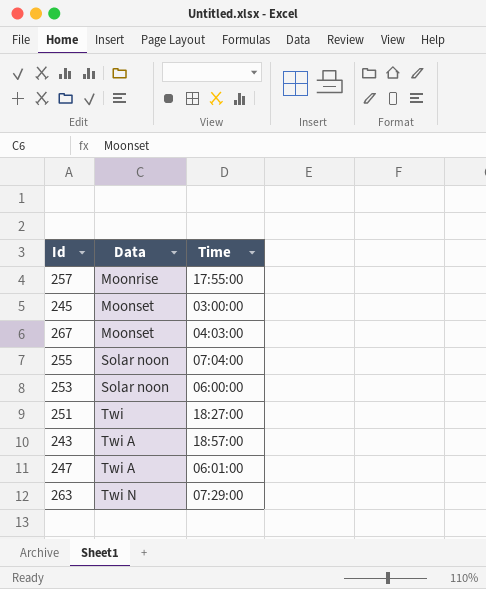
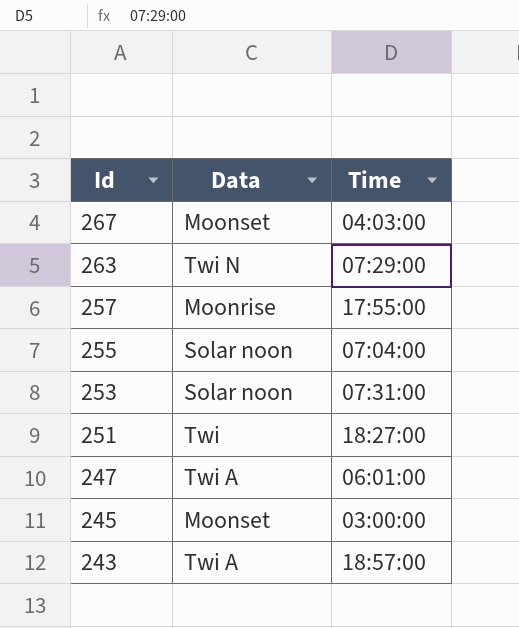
row order: Data ascending -> Id descending
253 | Time: 06:00:00 -> 07:31:00

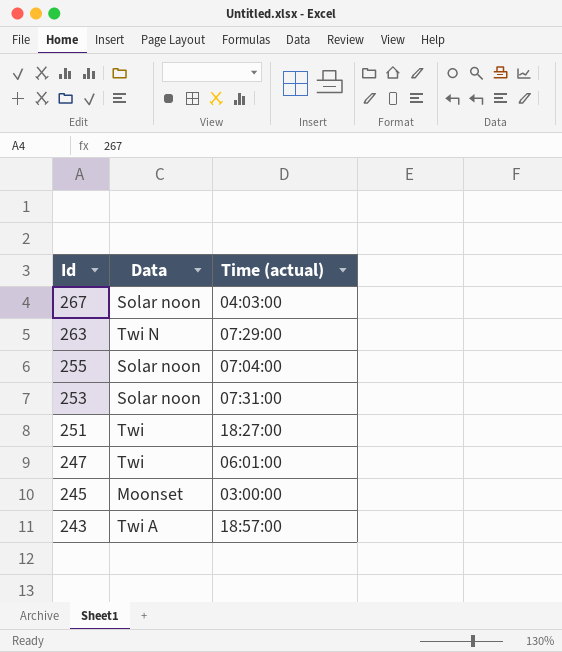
column name: Time -> Time (actual)
row 257: Moonrise | 17:55:00 -> none
267 | Data: Moonset -> Solar noon
247 | Data: Twi A -> Twi

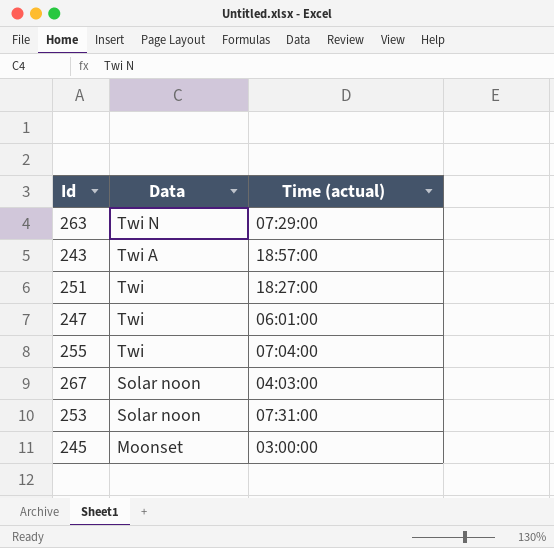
row order: Id descending -> Data descending
255 | Data: Solar noon -> Twi

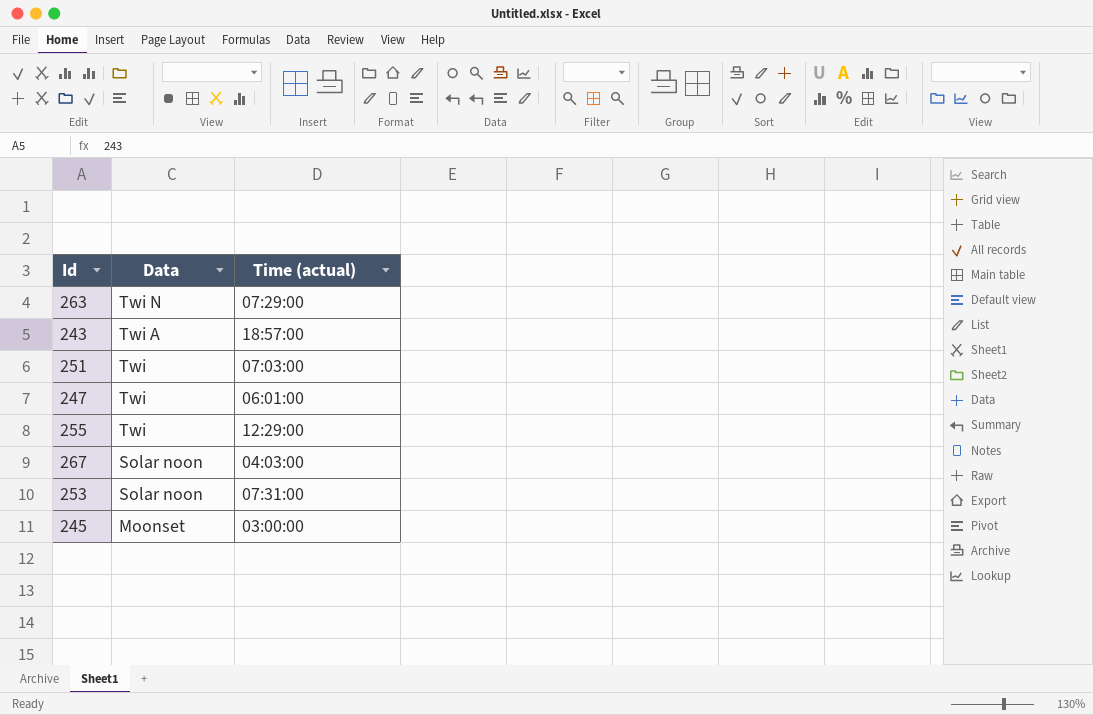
251 | Time (actual): 18:27:00 -> 07:03:00
255 | Time (actual): 07:04:00 -> 12:29:00

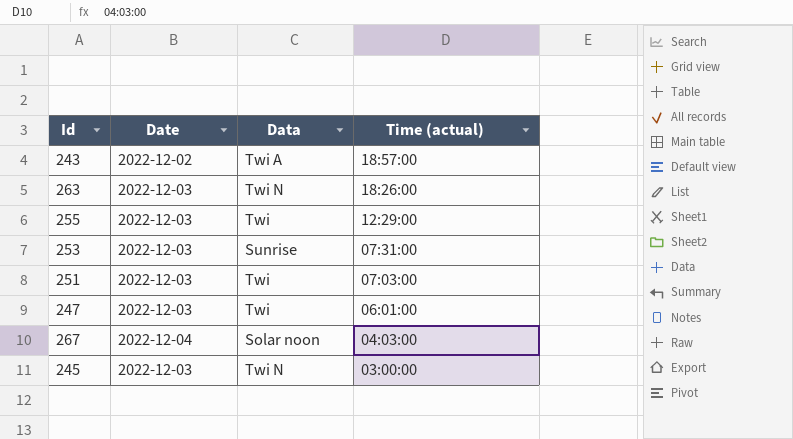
row order: Data descending -> Time (actual) descending
column Date | position: none -> 2
263 | Time (actual): 07:29:00 -> 18:26:00
253 | Data: Solar noon -> Sunrise
245 | Data: Moonset -> Twi N

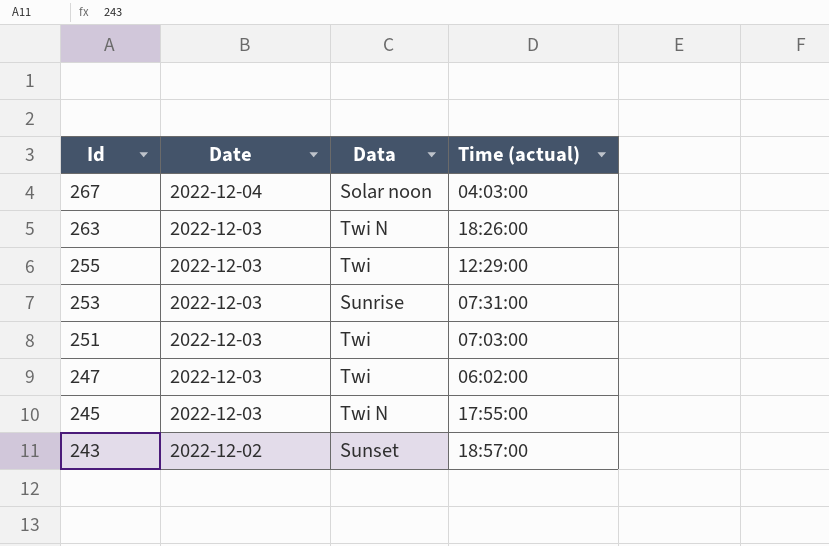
row order: Time (actual) descending -> Id descending
247 | Time (actual): 06:01:00 -> 06:02:00
245 | Time (actual): 03:00:00 -> 17:55:00
243 | Data: Twi A -> Sunset

